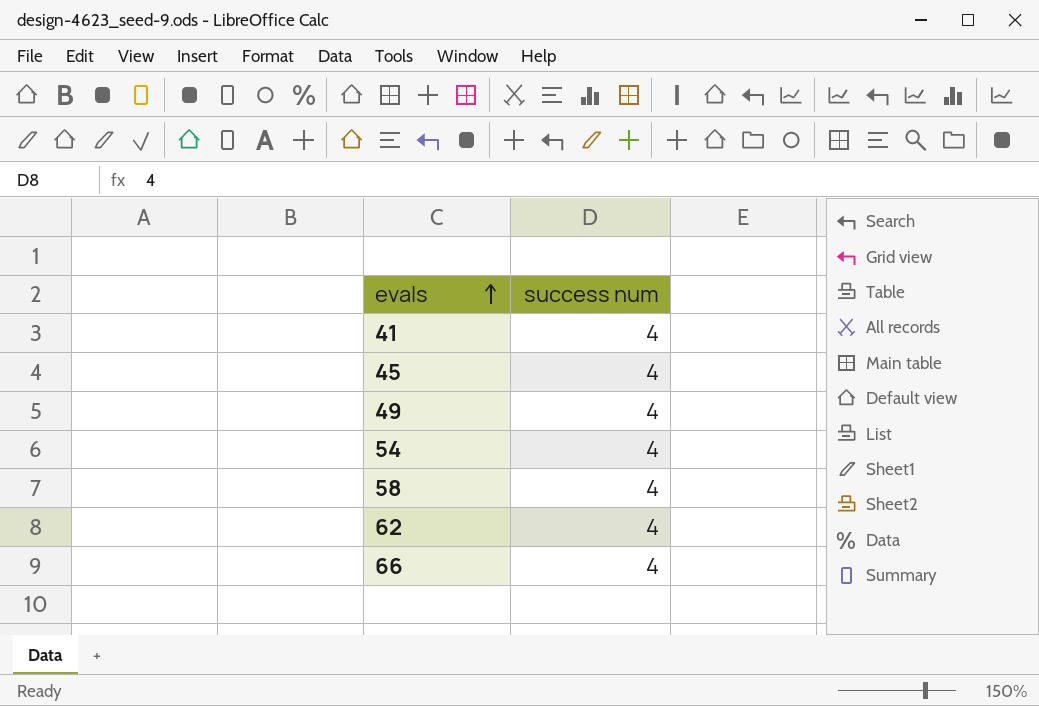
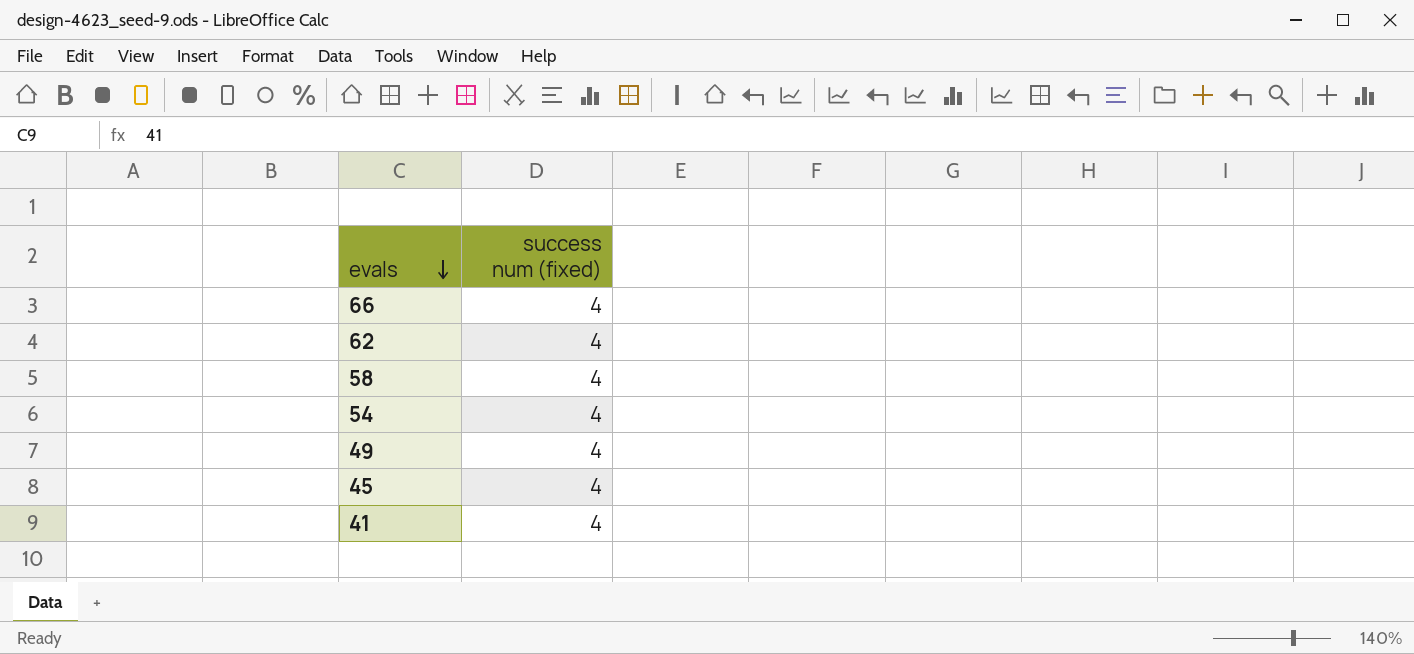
row order: evals ascending -> evals descending
column name: success num -> success num (fixed)

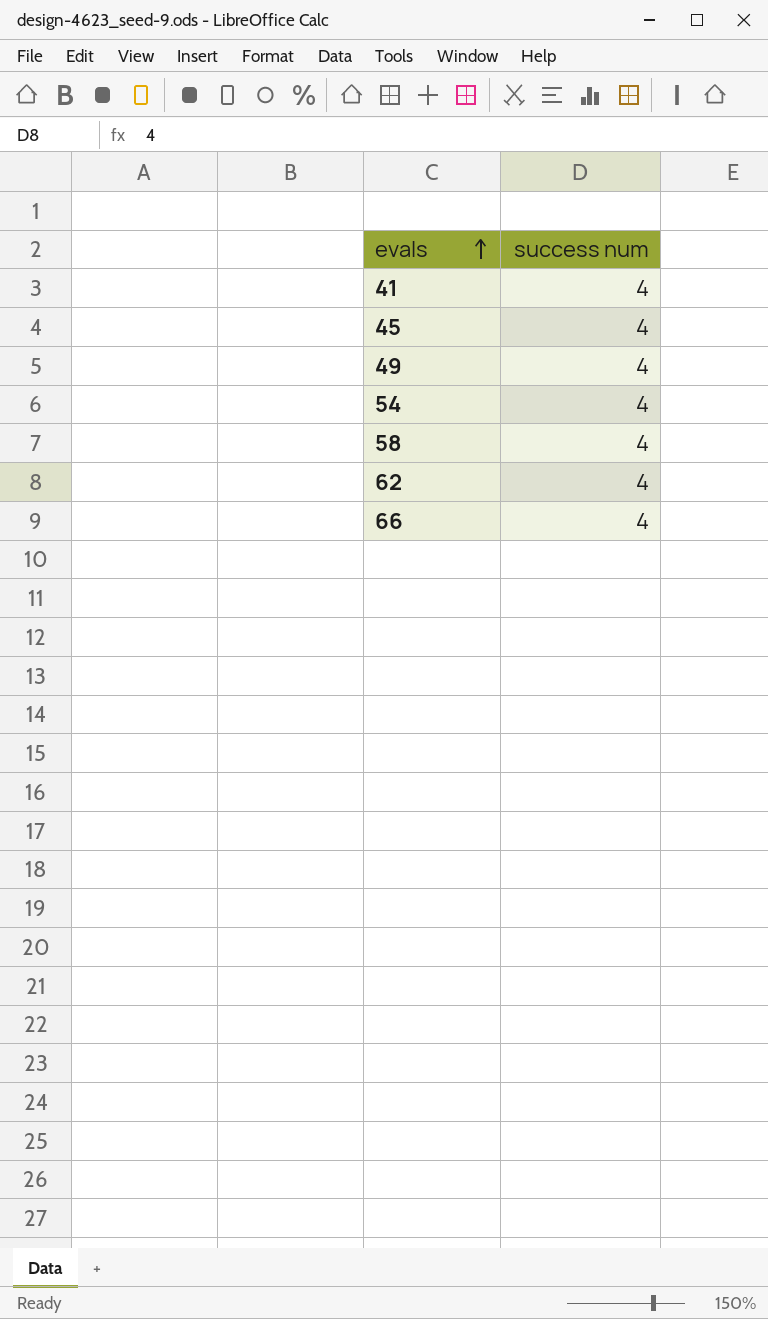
row order: evals descending -> evals ascending
column name: success num (fixed) -> success num

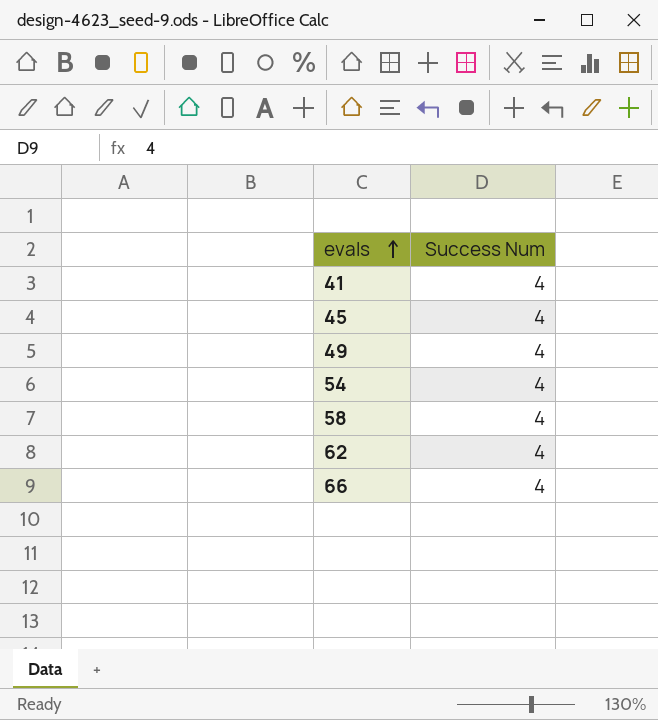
column name: success num -> Success Num

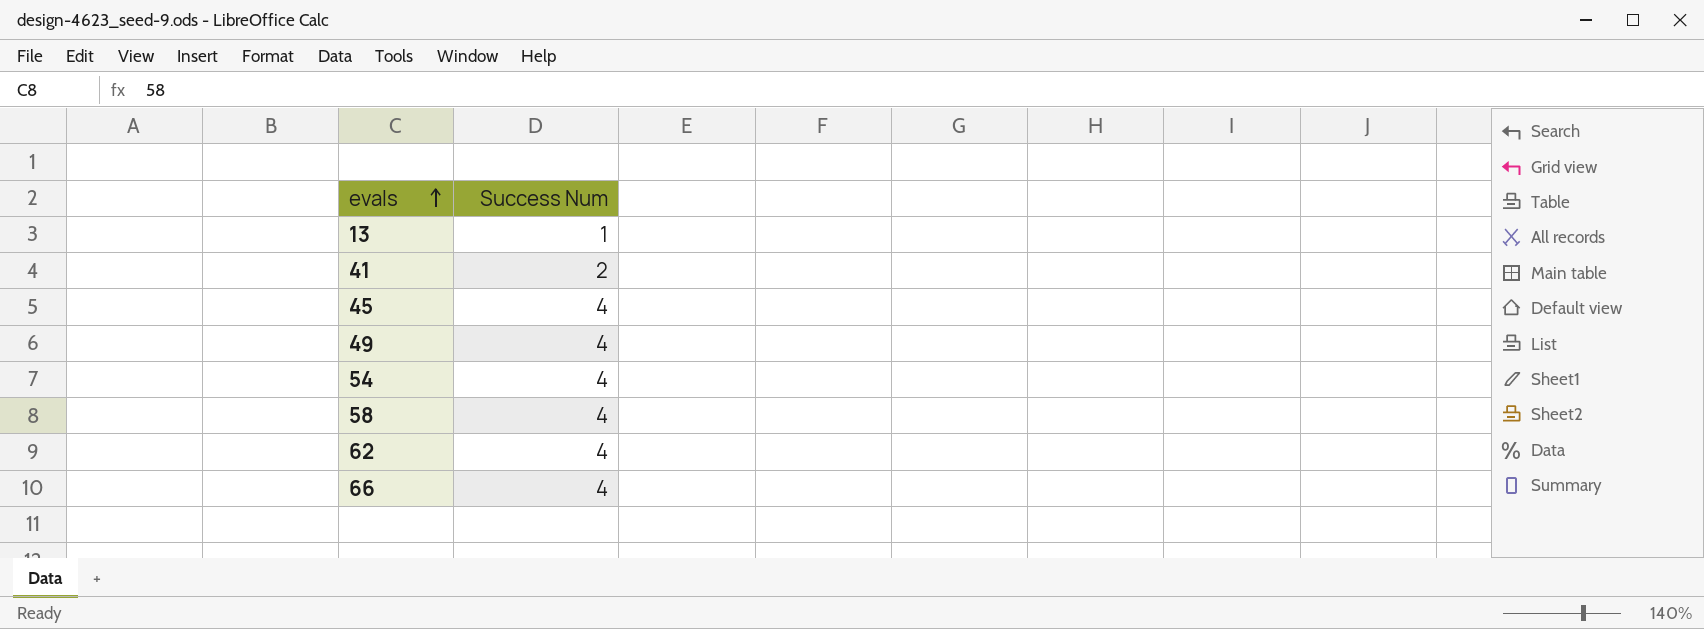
row 13: none -> 1
41 | Success Num: 4 -> 2

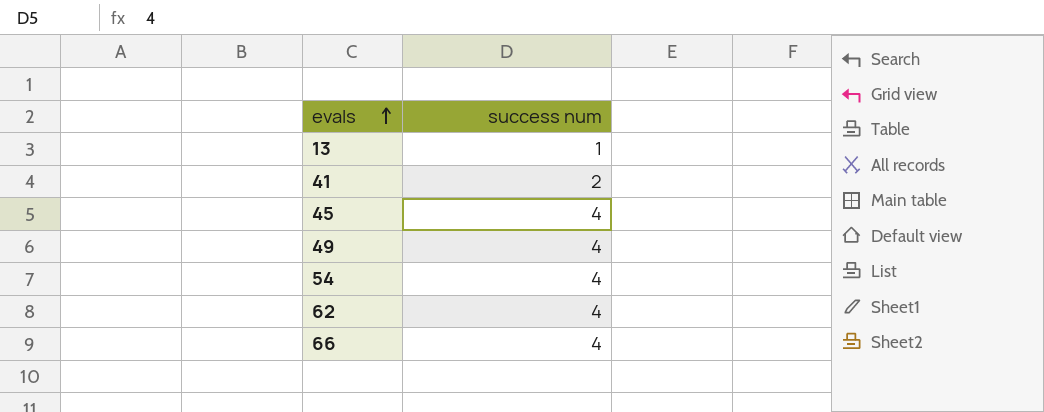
column name: Success Num -> success num
row 58: 4 -> none

